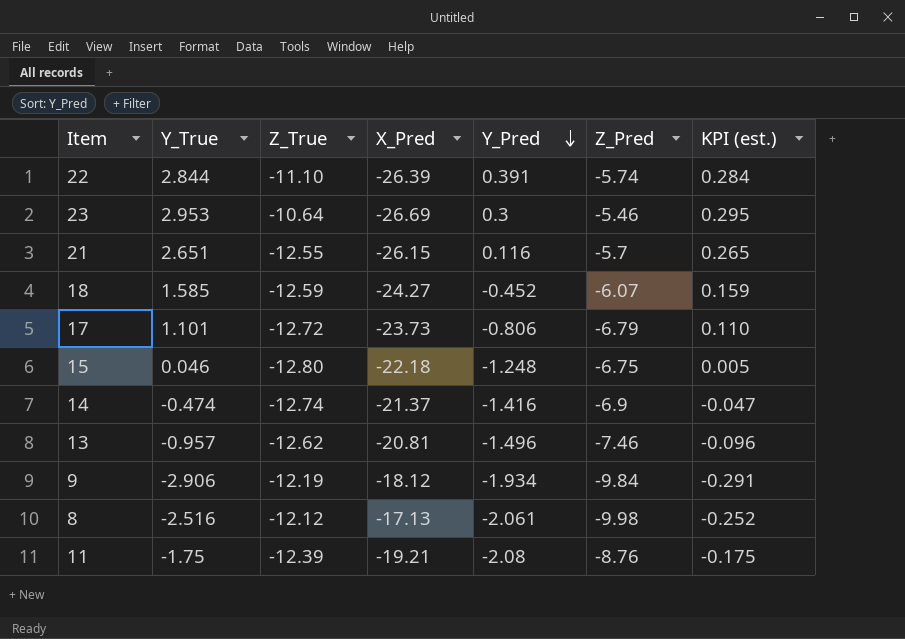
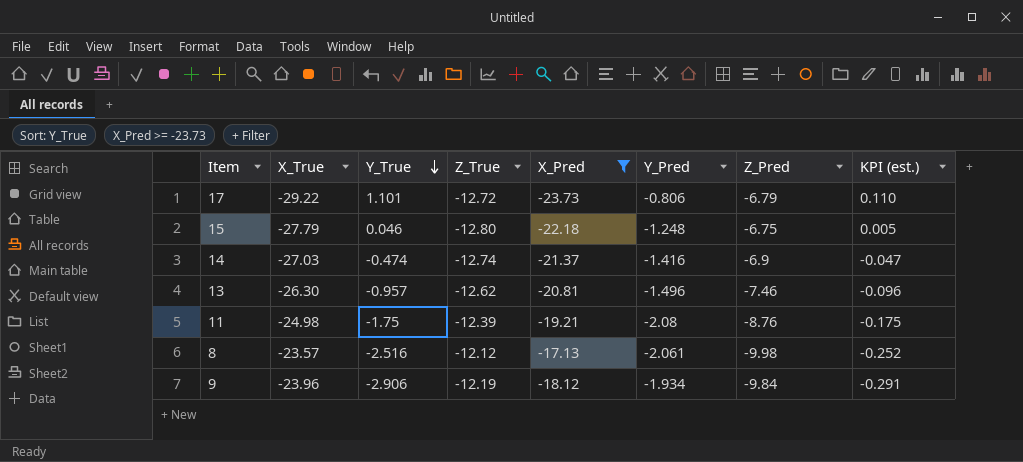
filter: none -> X_Pred >= -23.73
row order: Y_Pred descending -> Y_True descending
column X_True | position: none -> 2

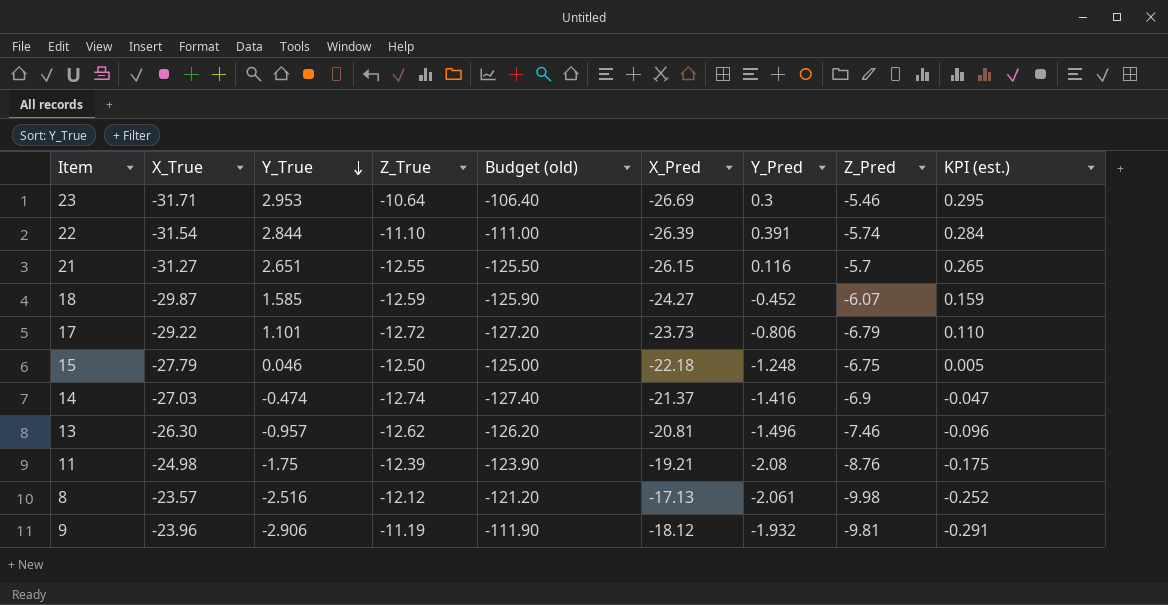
filter: X_Pred >= -23.73 -> none
column Budget (old) | formula: none -> [Z_True] * 10
15 | Z_True: -12.80 -> -12.50
9 | Z_True: -12.19 -> -11.19
9 | Y_Pred: -1.934 -> -1.932
9 | Z_Pred: -9.84 -> -9.81

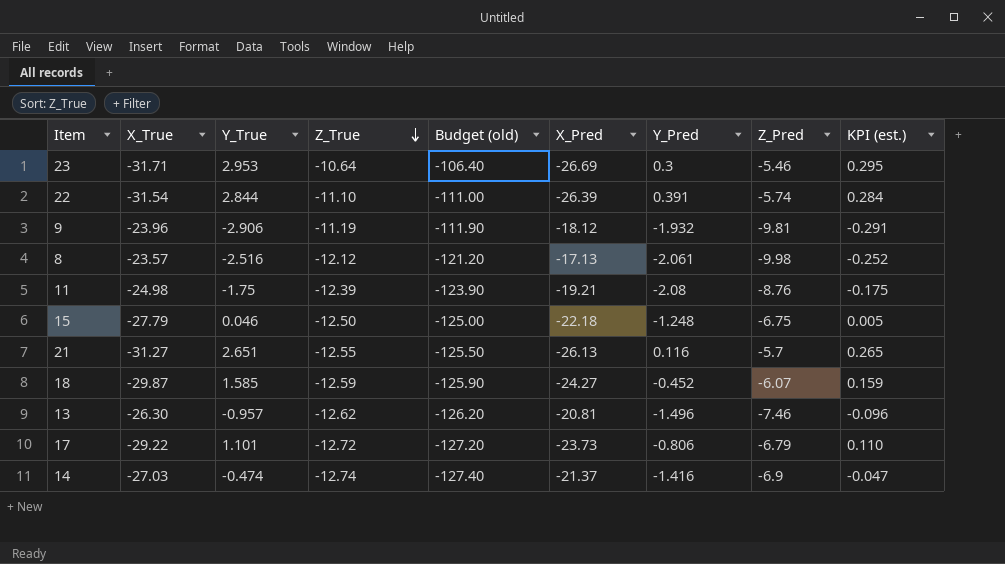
row order: Y_True descending -> Z_True descending
21 | X_Pred: -26.15 -> -26.13

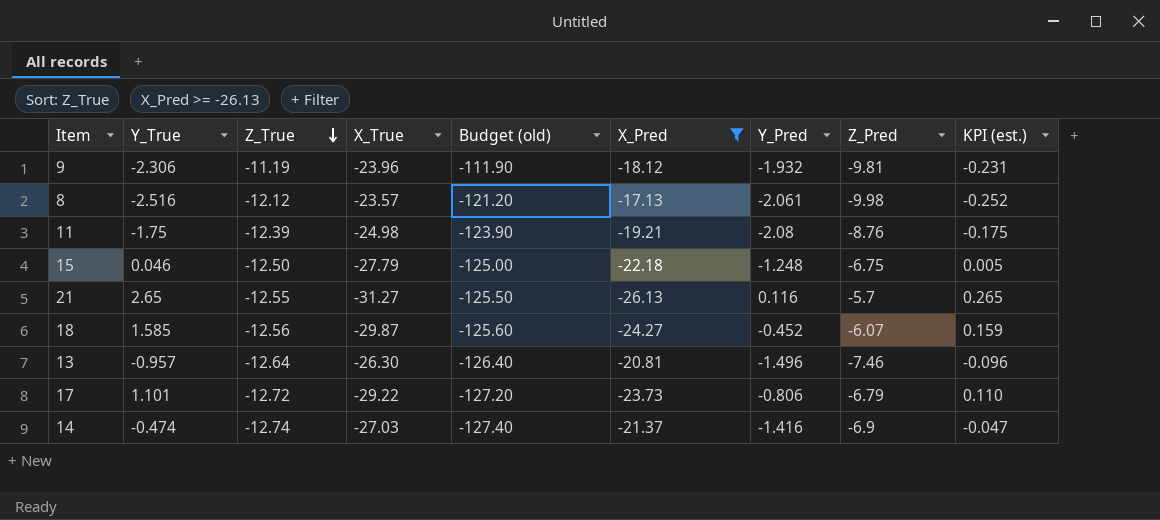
filter: none -> X_Pred >= -26.13
column X_True | position: 2 -> 4
9 | Y_True: -2.906 -> -2.306
9 | KPI (est.): -0.291 -> -0.231
21 | Y_True: 2.651 -> 2.65
18 | Z_True: -12.59 -> -12.56
18 | Budget (old): -125.90 -> -125.60
13 | Z_True: -12.62 -> -12.64
13 | Budget (old): -126.20 -> -126.40

